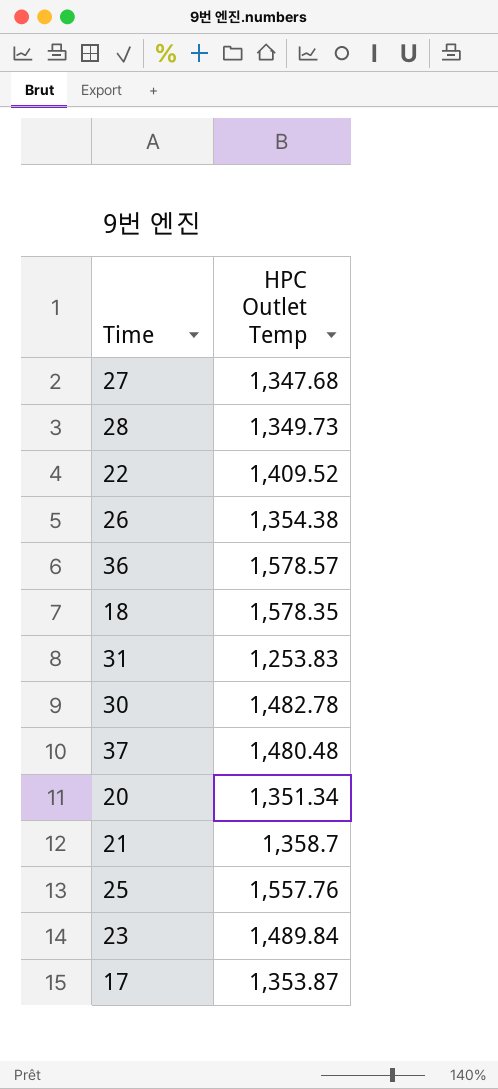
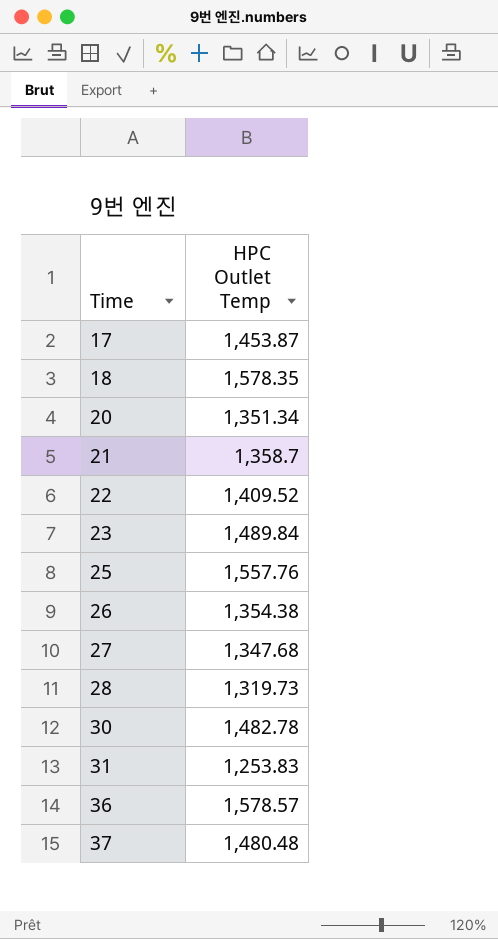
row order: none -> Time ascending
17 | HPC Outlet Temp: 1,353.87 -> 1,453.87
28 | HPC Outlet Temp: 1,349.73 -> 1,319.73

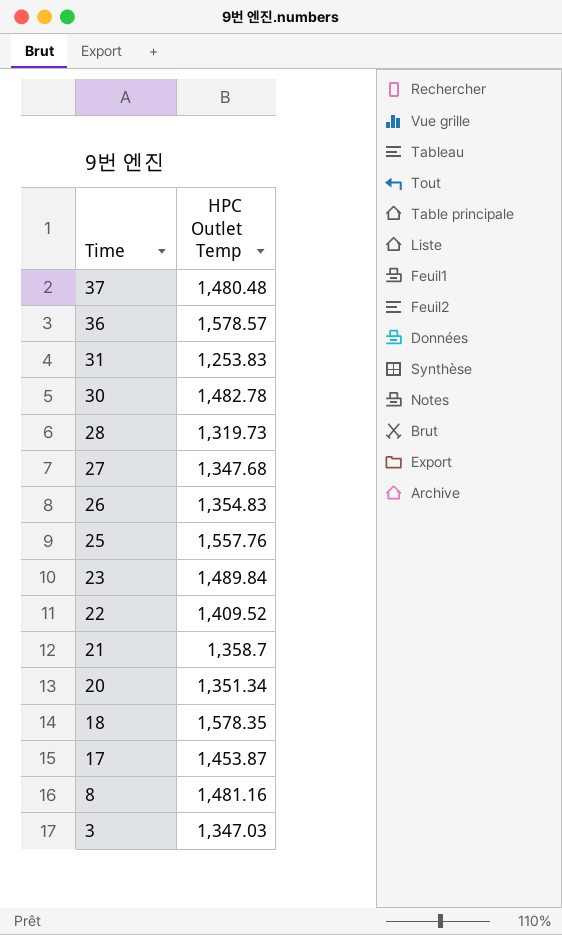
row order: Time ascending -> Time descending
26 | HPC Outlet Temp: 1,354.38 -> 1,354.83
row 8: none -> 1,481.16
row 3: none -> 1,347.03

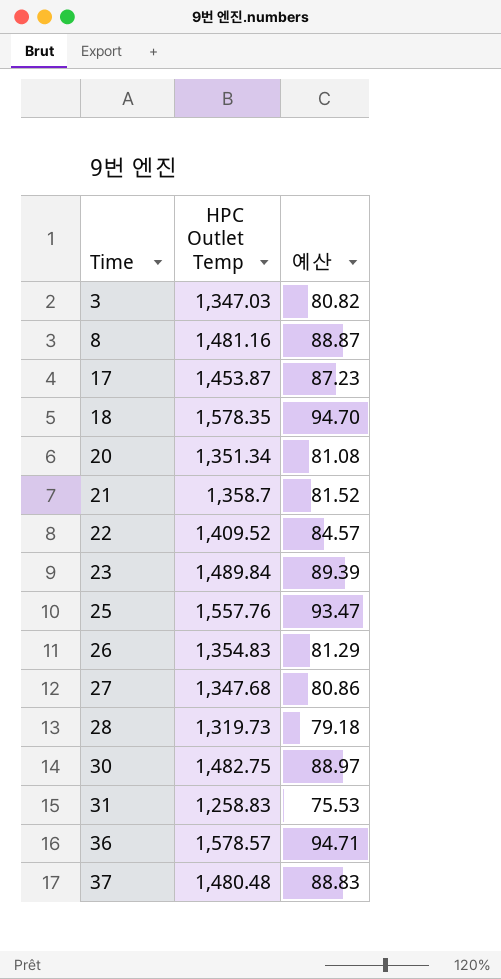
row order: Time descending -> Time ascending
column 예산 | formula: none -> [HPC Outlet Temp] * 0.06
30 | HPC Outlet Temp: 1,482.78 -> 1,482.75
31 | HPC Outlet Temp: 1,253.83 -> 1,258.83

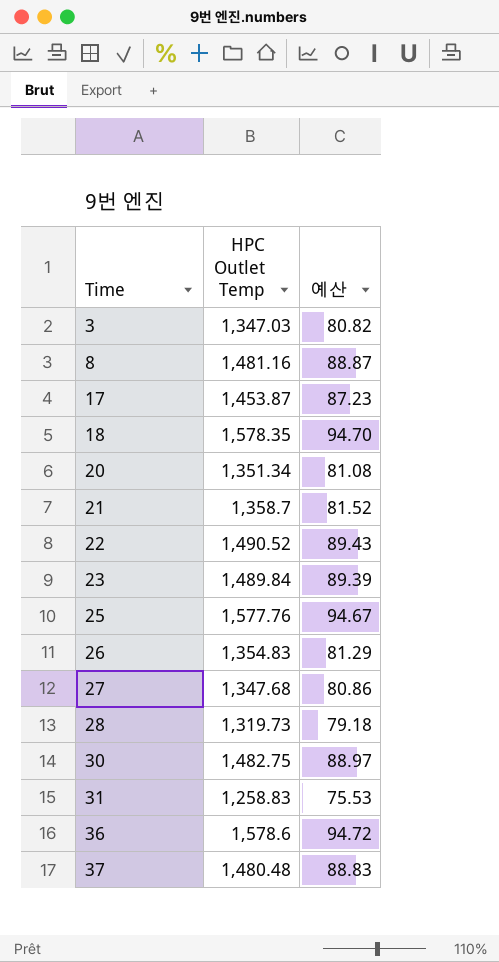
22 | HPC Outlet Temp: 1,409.52 -> 1,490.52
22 | 예산: 84.57 -> 89.43
25 | HPC Outlet Temp: 1,557.76 -> 1,577.76
25 | 예산: 93.47 -> 94.67
36 | HPC Outlet Temp: 1,578.57 -> 1,578.6
36 | 예산: 94.71 -> 94.72

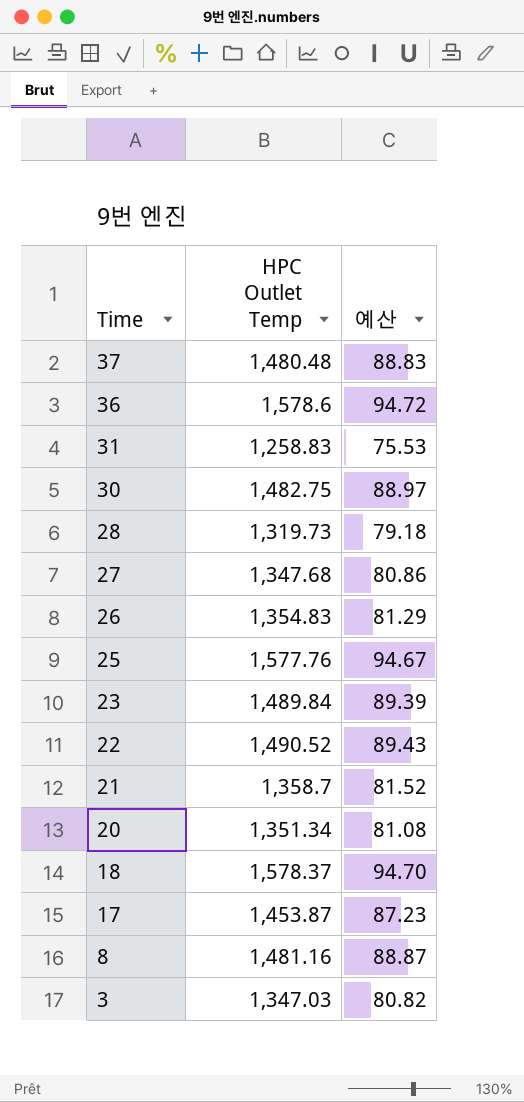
row order: Time ascending -> Time descending
18 | HPC Outlet Temp: 1,578.35 -> 1,578.37

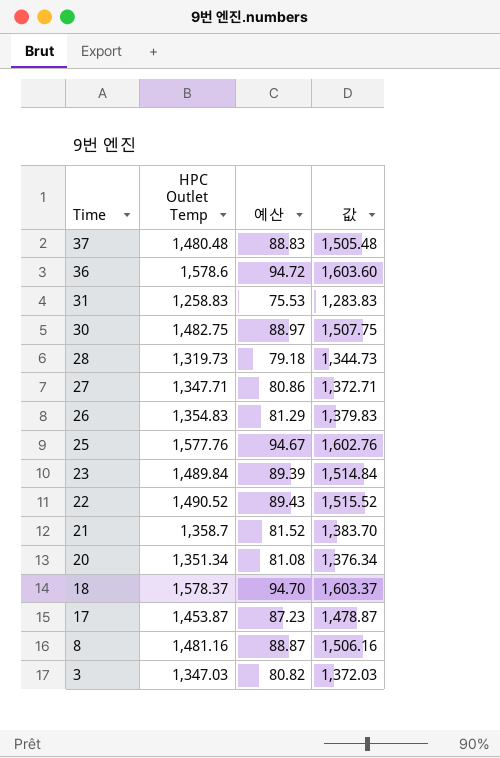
column 값 | formula: none -> [HPC Outlet Temp] + 25
27 | HPC Outlet Temp: 1,347.68 -> 1,347.71

